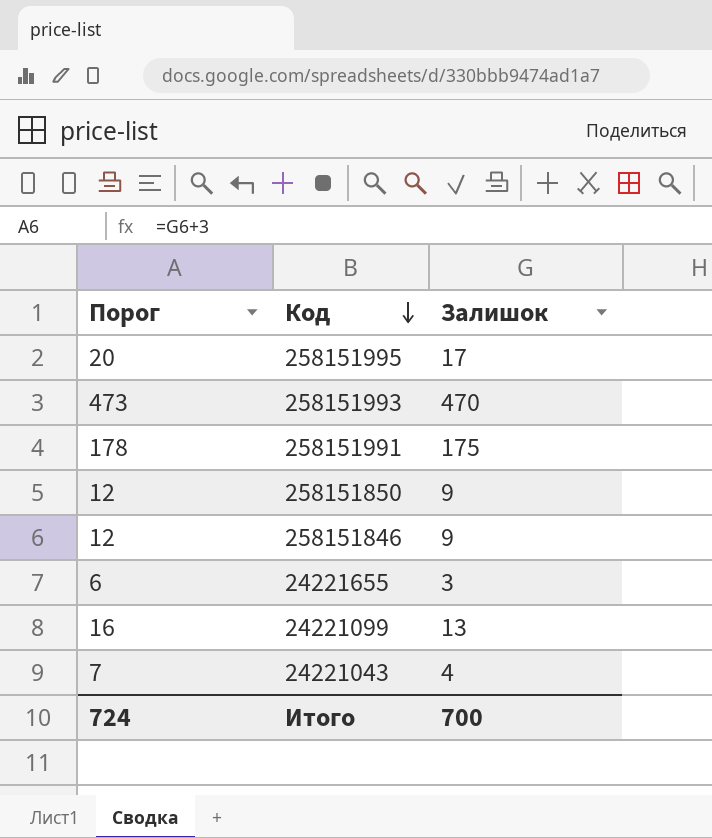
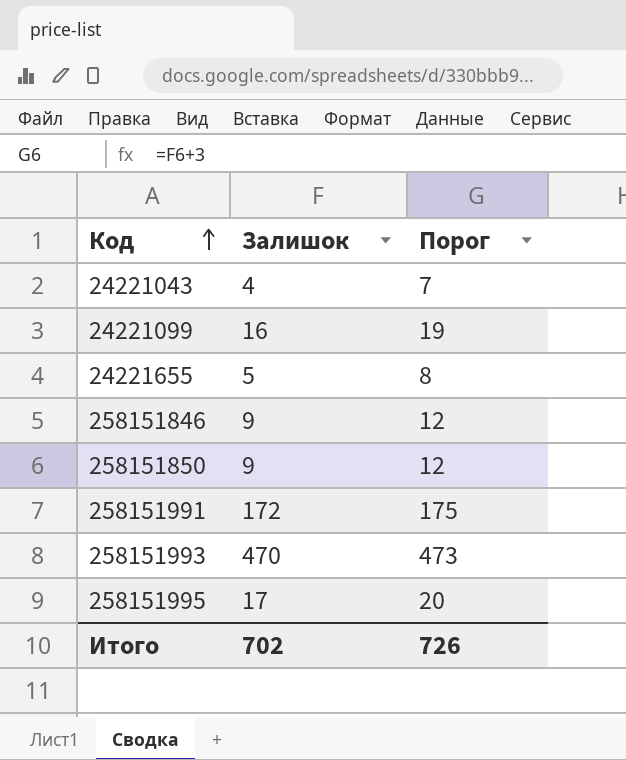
row order: Код descending -> Код ascending
column Порог | position: 1 -> 3
24221099 | Залишок: 13 -> 16
24221099 | Порог: 16 -> 19
24221655 | Залишок: 3 -> 5
24221655 | Порог: 6 -> 8
258151991 | Залишок: 175 -> 172
258151991 | Порог: 178 -> 175
Итого | Залишок: 700 -> 702
Итого | Порог: 724 -> 726

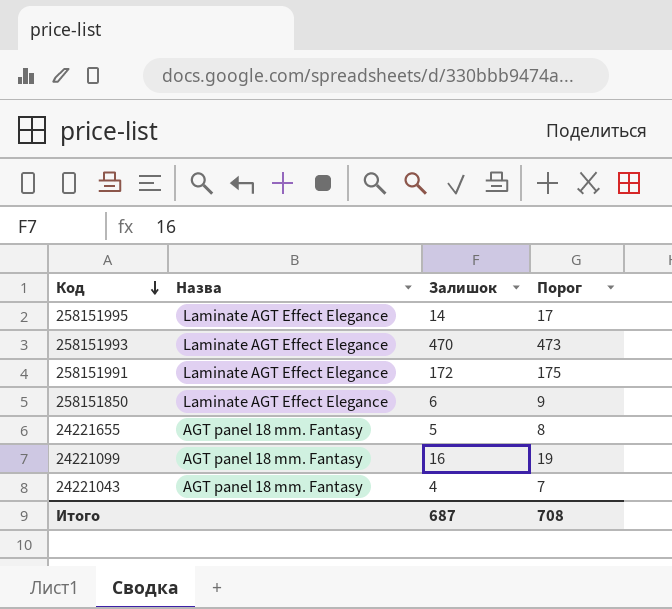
row order: Код ascending -> Код descending
column Назва | position: none -> 2
row 258151846: 9 | 12 -> none
258151995 | Залишок: 17 -> 14
258151995 | Порог: 20 -> 17
258151850 | Залишок: 9 -> 6
258151850 | Порог: 12 -> 9
Итого | Залишок: 702 -> 687
Итого | Порог: 726 -> 708

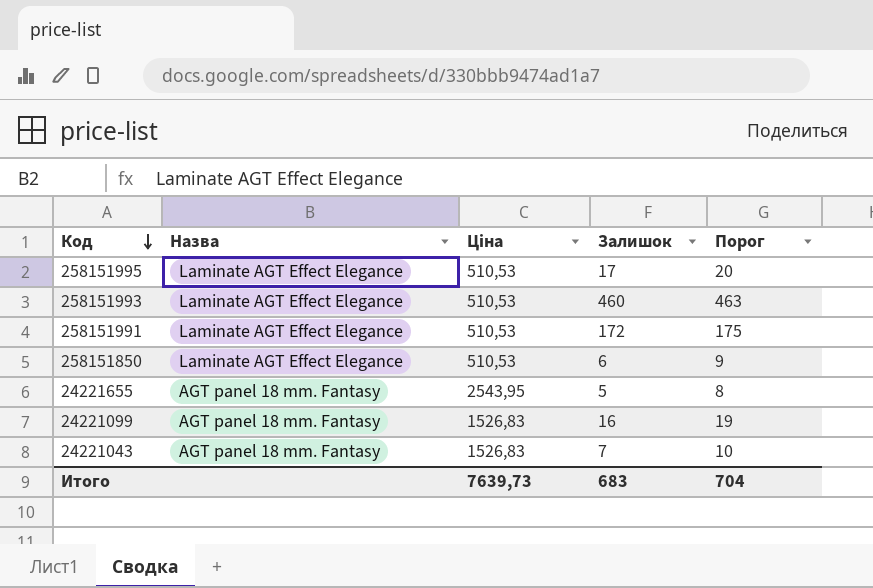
column Ціна | position: none -> 3
258151995 | Залишок: 14 -> 17
258151995 | Порог: 17 -> 20
258151993 | Залишок: 470 -> 460
258151993 | Порог: 473 -> 463
24221043 | Залишок: 4 -> 7
24221043 | Порог: 7 -> 10
Итого | Залишок: 687 -> 683
Итого | Порог: 708 -> 704

